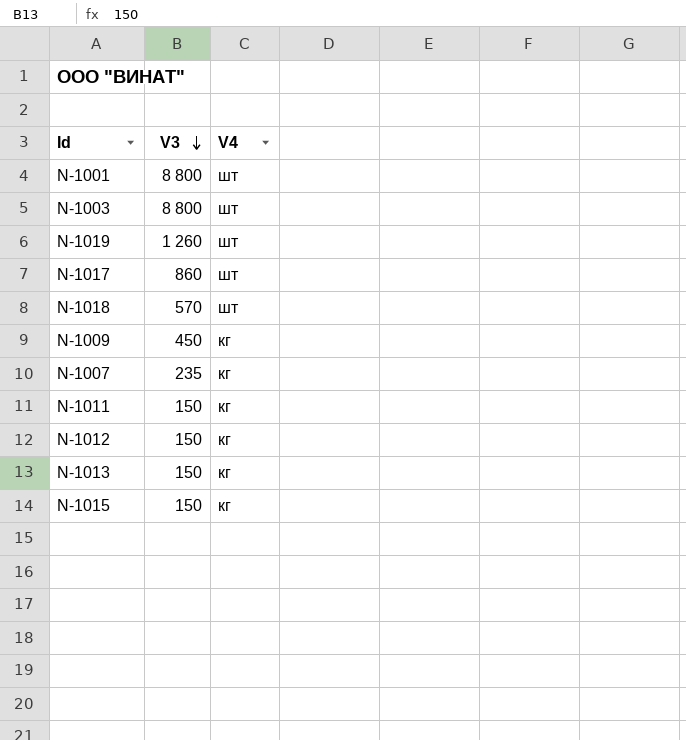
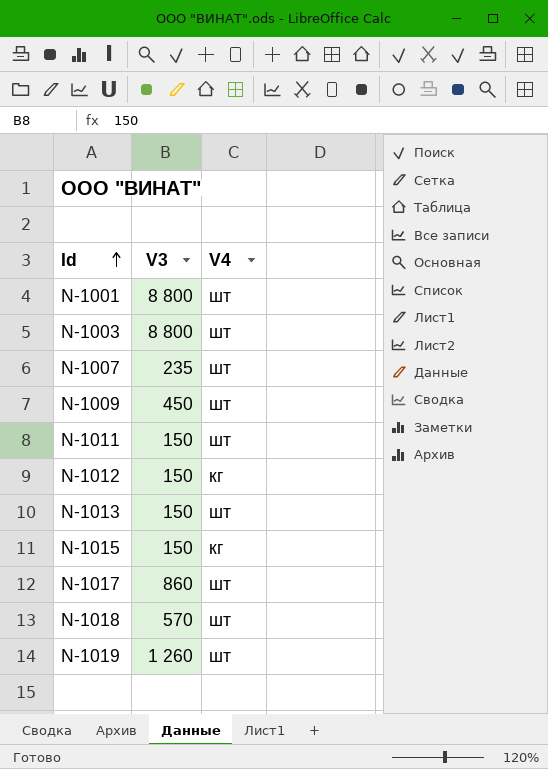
row order: V3 descending -> Id ascending
N-1007 | V4: кг -> шт
N-1009 | V4: кг -> шт
N-1011 | V4: кг -> шт
N-1013 | V4: кг -> шт

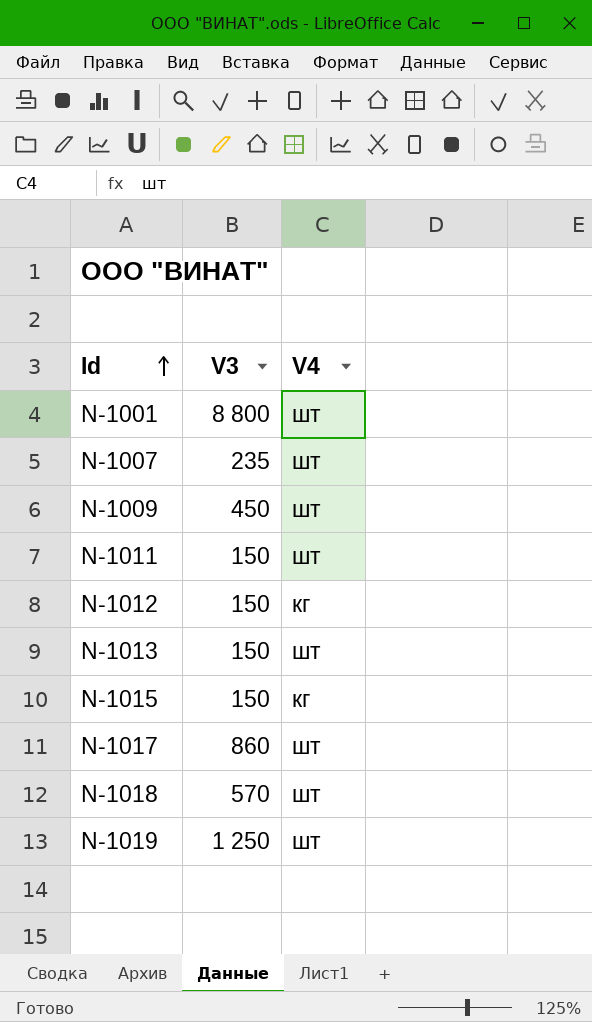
row N-1003: 8 800 | шт -> none
N-1019 | V3: 1 260 -> 1 250

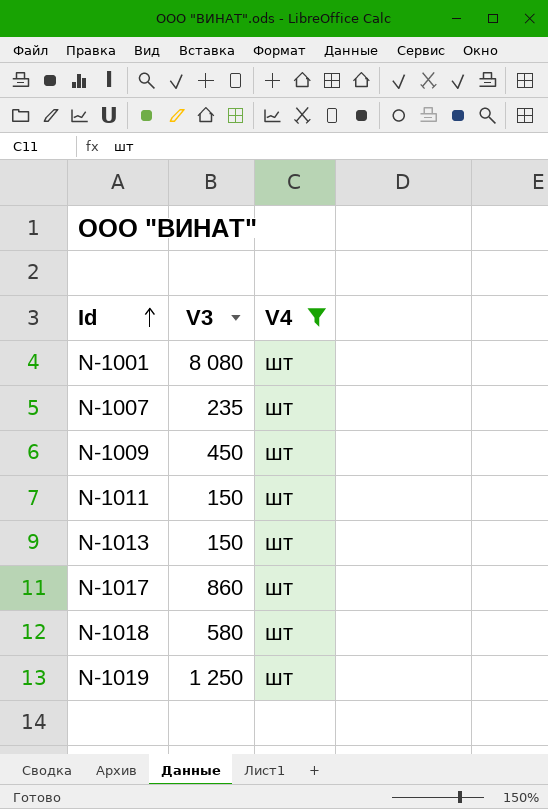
filter: none -> V4 = шт
N-1001 | V3: 8 800 -> 8 080
N-1018 | V3: 570 -> 580

